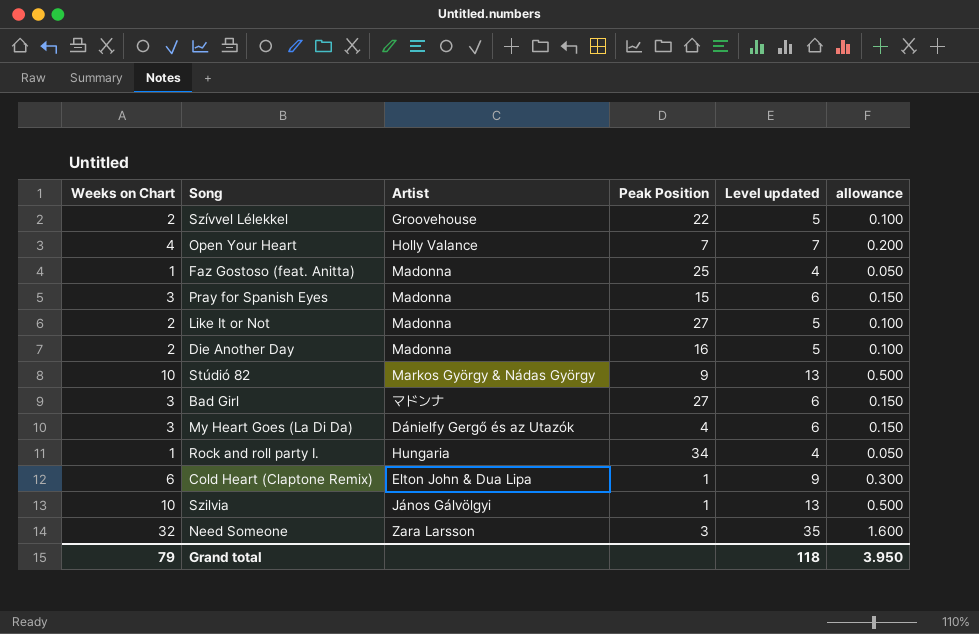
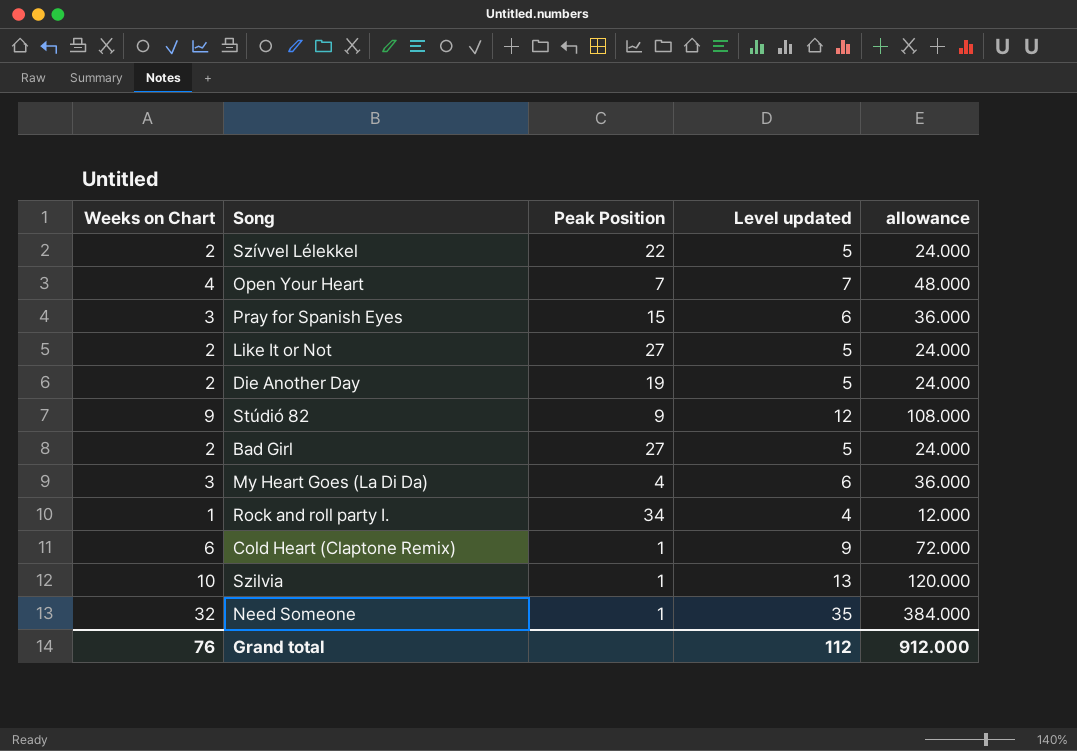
column Artist | position: 3 -> none
column allowance | formula: [Weeks on Chart] * 0.05 -> [Weeks on Chart] * 12
row Faz Gostoso (feat. Anitta): 1 | Madonna | 25 | 4 | 0.050 -> none
Die Another Day | Peak Position: 16 -> 19
Stúdió 82 | Weeks on Chart: 10 -> 9
Stúdió 82 | Level updated: 13 -> 12
Bad Girl | Weeks on Chart: 3 -> 2
Bad Girl | Level updated: 6 -> 5
Need Someone | Peak Position: 3 -> 1
Grand total | Weeks on Chart: 79 -> 76
Grand total | Level updated: 118 -> 112
Grand total | allowance: 3.950 -> 912.000

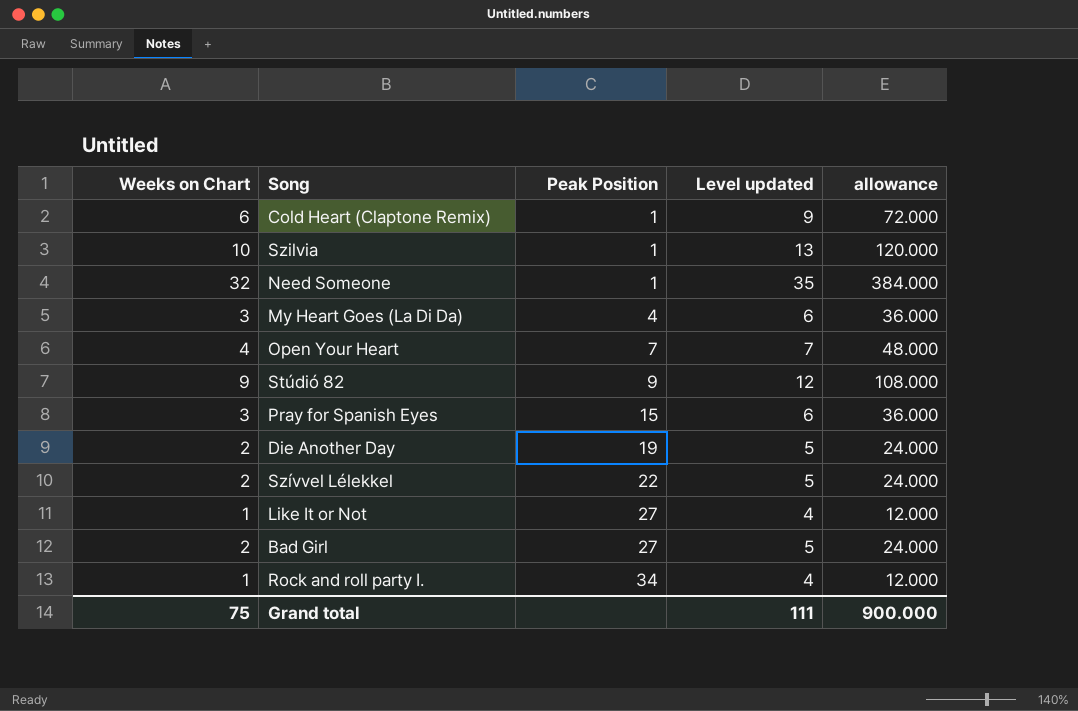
row order: none -> Peak Position ascending
Like It or Not | Weeks on Chart: 2 -> 1
Like It or Not | Level updated: 5 -> 4
Like It or Not | allowance: 24.000 -> 12.000
Grand total | Weeks on Chart: 76 -> 75
Grand total | Level updated: 112 -> 111
Grand total | allowance: 912.000 -> 900.000

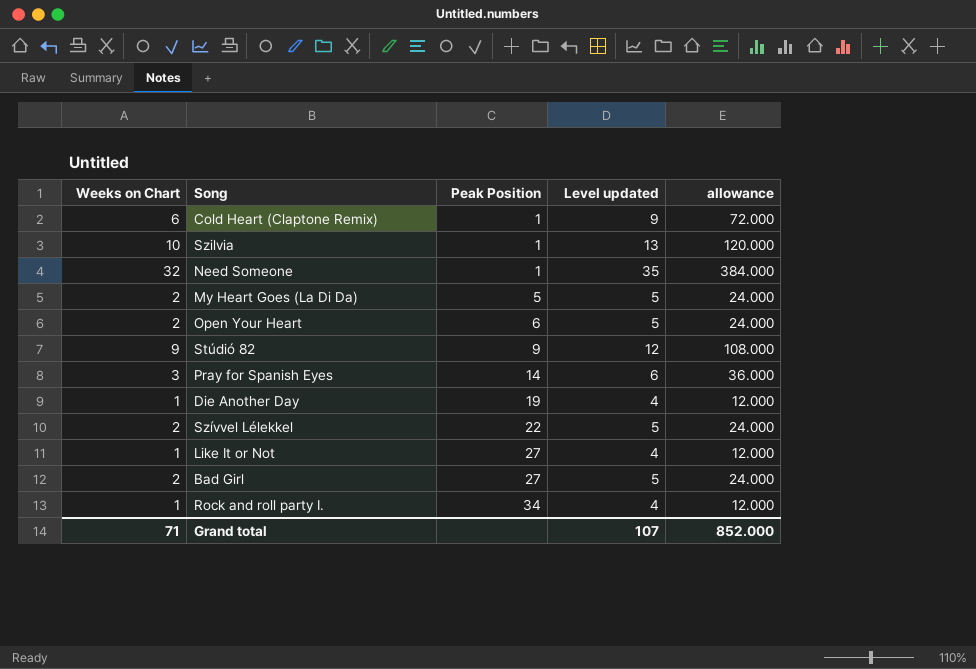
My Heart Goes (La Di Da) | Weeks on Chart: 3 -> 2
My Heart Goes (La Di Da) | Peak Position: 4 -> 5
My Heart Goes (La Di Da) | Level updated: 6 -> 5
My Heart Goes (La Di Da) | allowance: 36.000 -> 24.000
Open Your Heart | Weeks on Chart: 4 -> 2
Open Your Heart | Peak Position: 7 -> 6
Open Your Heart | Level updated: 7 -> 5
Open Your Heart | allowance: 48.000 -> 24.000
Pray for Spanish Eyes | Peak Position: 15 -> 14
Die Another Day | Weeks on Chart: 2 -> 1
Die Another Day | Level updated: 5 -> 4
Die Another Day | allowance: 24.000 -> 12.000
Grand total | Weeks on Chart: 75 -> 71
Grand total | Level updated: 111 -> 107
Grand total | allowance: 900.000 -> 852.000

